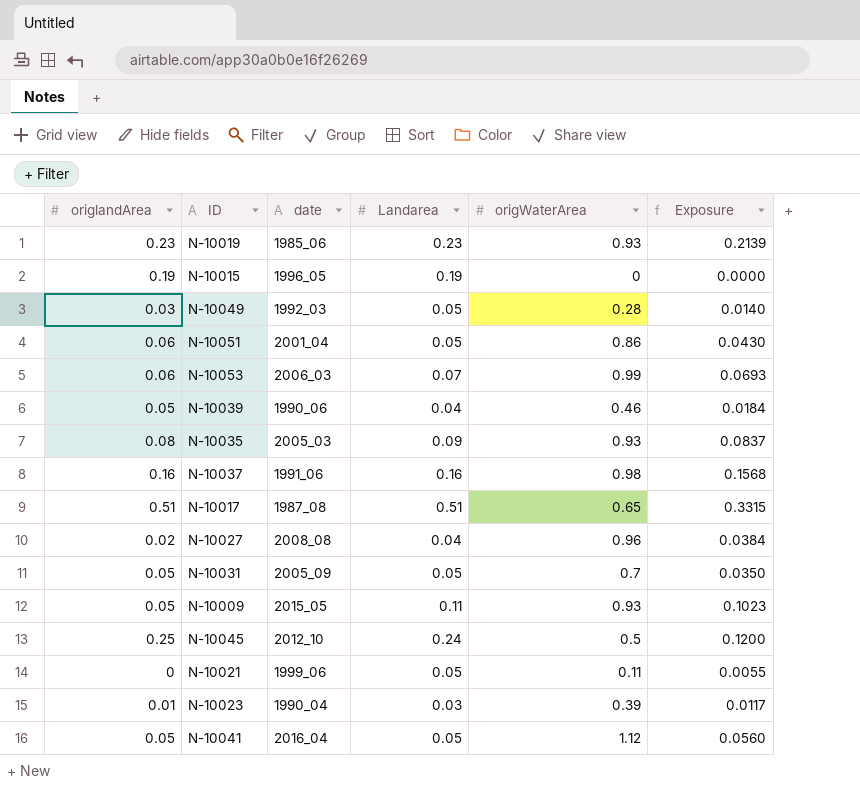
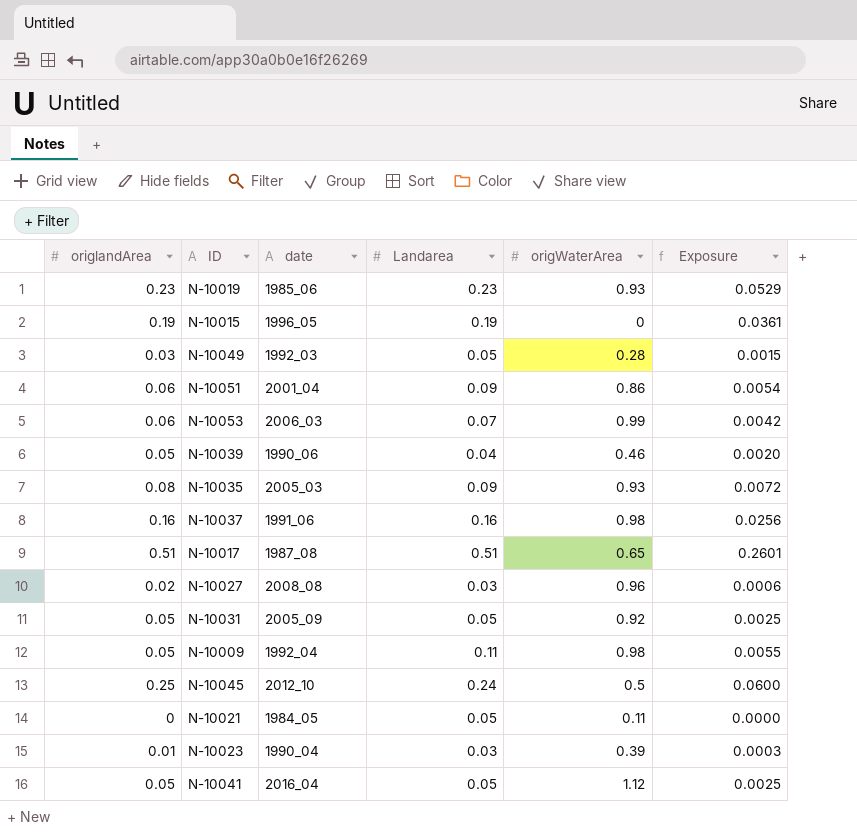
column Exposure | formula: [Landarea] * [origWaterArea] -> [origlandArea] * [Landarea]
N-10051 | Landarea: 0.05 -> 0.09
N-10027 | Landarea: 0.04 -> 0.03
N-10031 | origWaterArea: 0.7 -> 0.92
N-10009 | date: 2015_05 -> 1992_04
N-10009 | origWaterArea: 0.93 -> 0.98
N-10021 | date: 1999_06 -> 1984_05

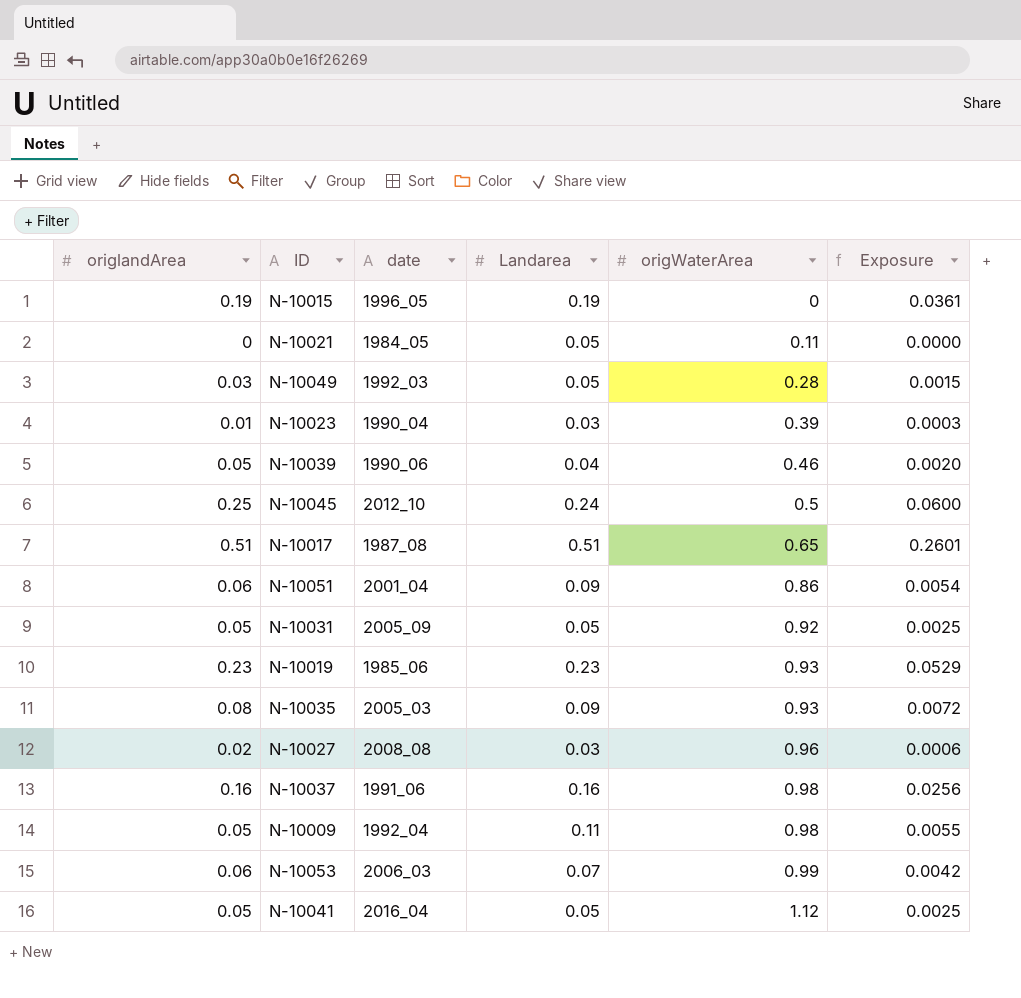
row order: none -> origWaterArea ascending

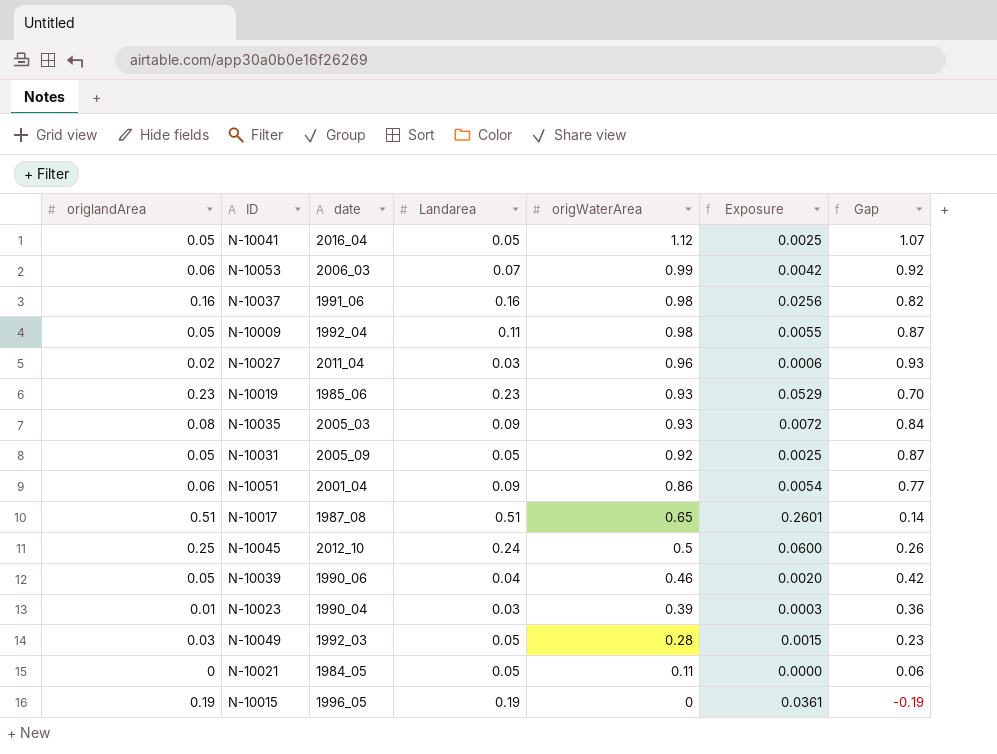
row order: origWaterArea ascending -> origWaterArea descending
column Gap | formula: none -> [origWaterArea] - [Landarea]
N-10027 | date: 2008_08 -> 2011_04

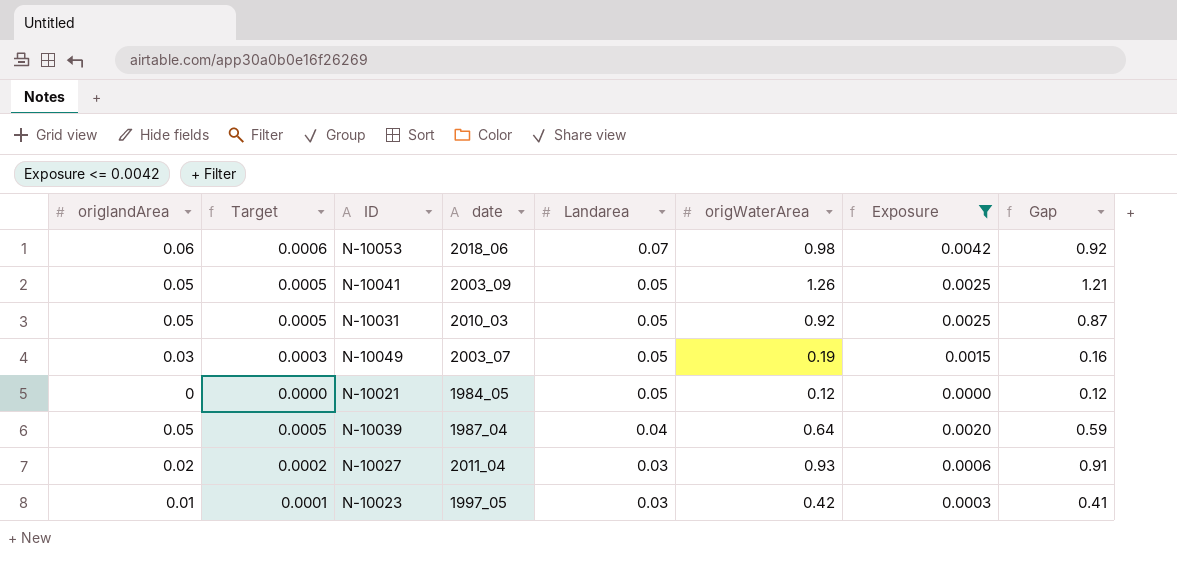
filter: none -> Exposure <= 0.0042
row order: origWaterArea descending -> Landarea descending
column Target | formula: none -> [origlandArea] * 0.01
column Gap | formula: [origWaterArea] - [Landarea] -> [origWaterArea] - [origlandArea]
N-10053 | date: 2006_03 -> 2018_06
N-10053 | origWaterArea: 0.99 -> 0.98
N-10041 | date: 2016_04 -> 2003_09
N-10041 | origWaterArea: 1.12 -> 1.26
N-10031 | date: 2005_09 -> 2010_03
N-10049 | date: 1992_03 -> 2003_07
N-10049 | origWaterArea: 0.28 -> 0.19
N-10021 | origWaterArea: 0.11 -> 0.12
N-10039 | date: 1990_06 -> 1987_04
N-10039 | origWaterArea: 0.46 -> 0.64
N-10027 | origWaterArea: 0.96 -> 0.93
N-10023 | date: 1990_04 -> 1997_05
N-10023 | origWaterArea: 0.39 -> 0.42

